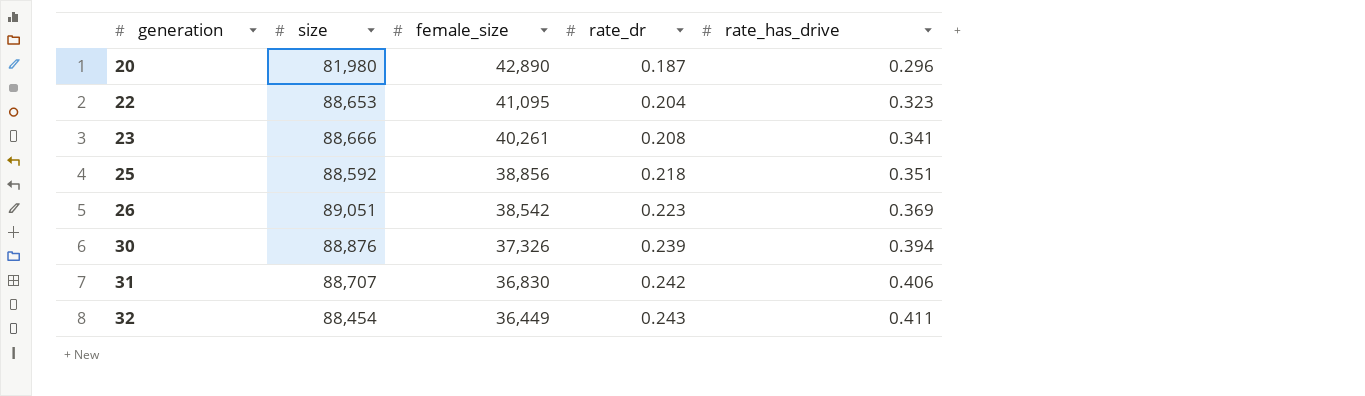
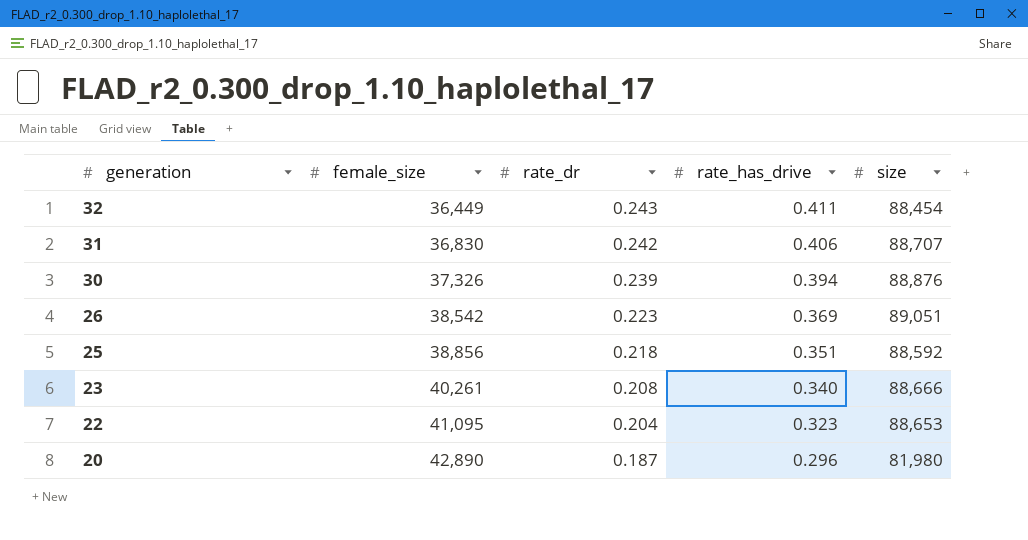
row order: generation ascending -> generation descending
column size | position: 2 -> 5
23 | rate_has_drive: 0.341 -> 0.340

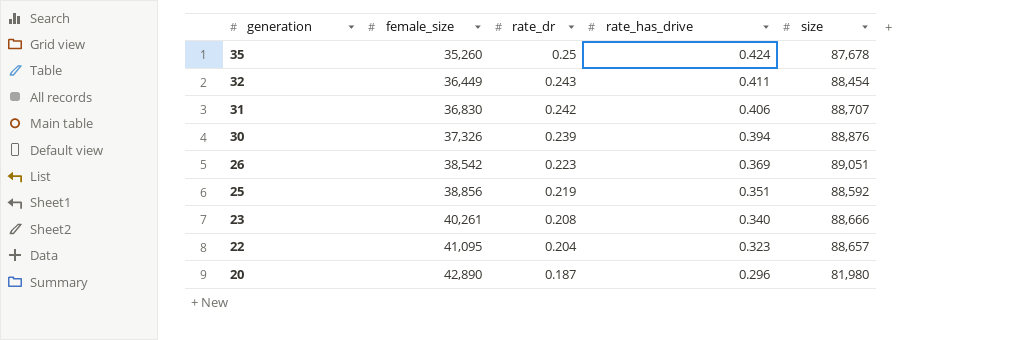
row 35: none -> 35,260 | 0.25 | 0.424 | 87,678
25 | rate_dr: 0.218 -> 0.219
22 | size: 88,653 -> 88,657

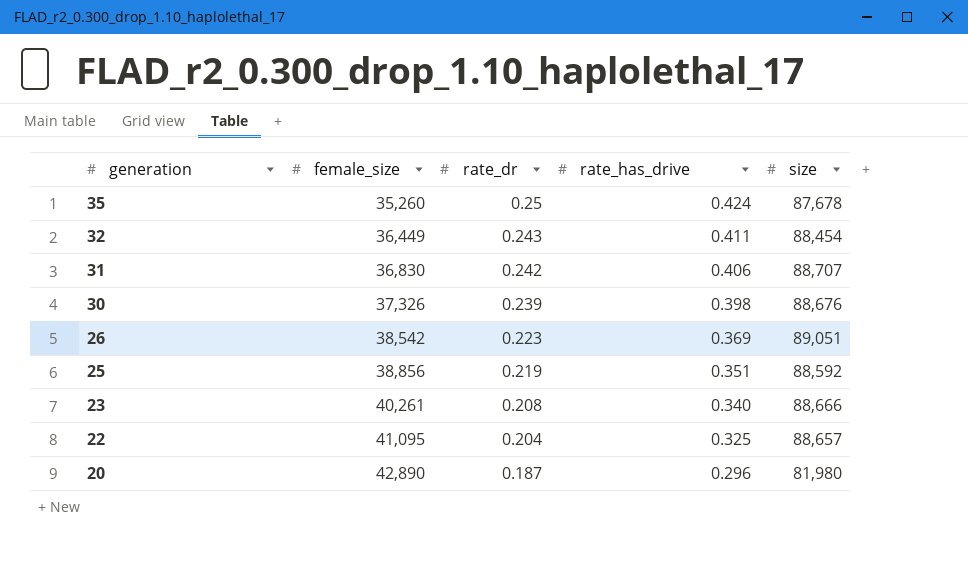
30 | rate_has_drive: 0.394 -> 0.398
30 | size: 88,876 -> 88,676
22 | rate_has_drive: 0.323 -> 0.325

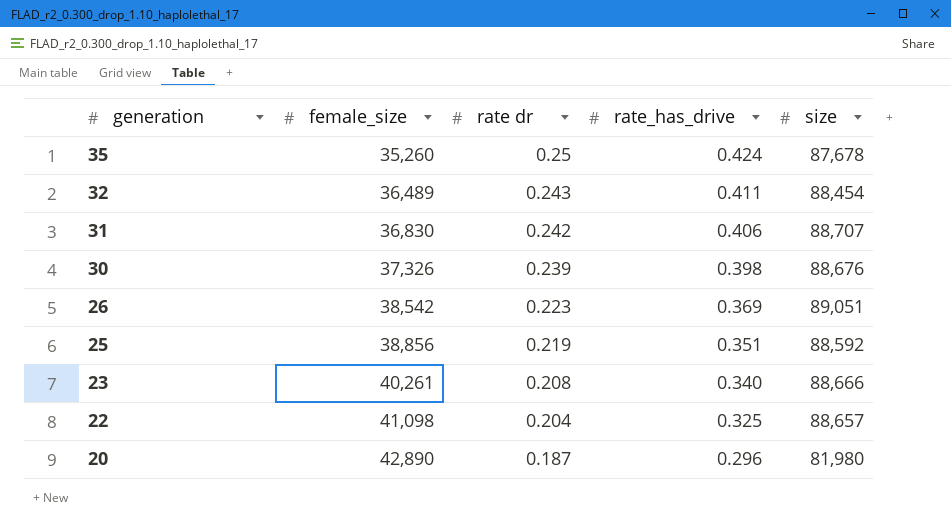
column name: rate_dr -> rate dr
32 | female_size: 36,449 -> 36,489
22 | female_size: 41,095 -> 41,098

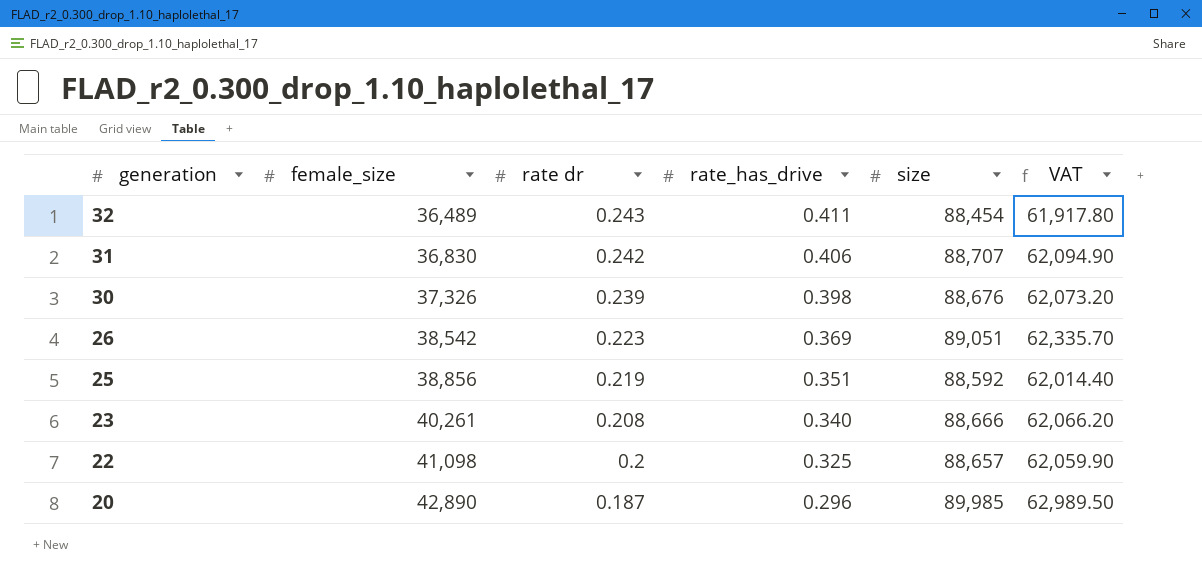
column VAT | formula: none -> [size] * 0.7
row 35: 35,260 | 0.25 | 0.424 | 87,678 -> none
22 | rate dr: 0.204 -> 0.2
20 | size: 81,980 -> 89,985

